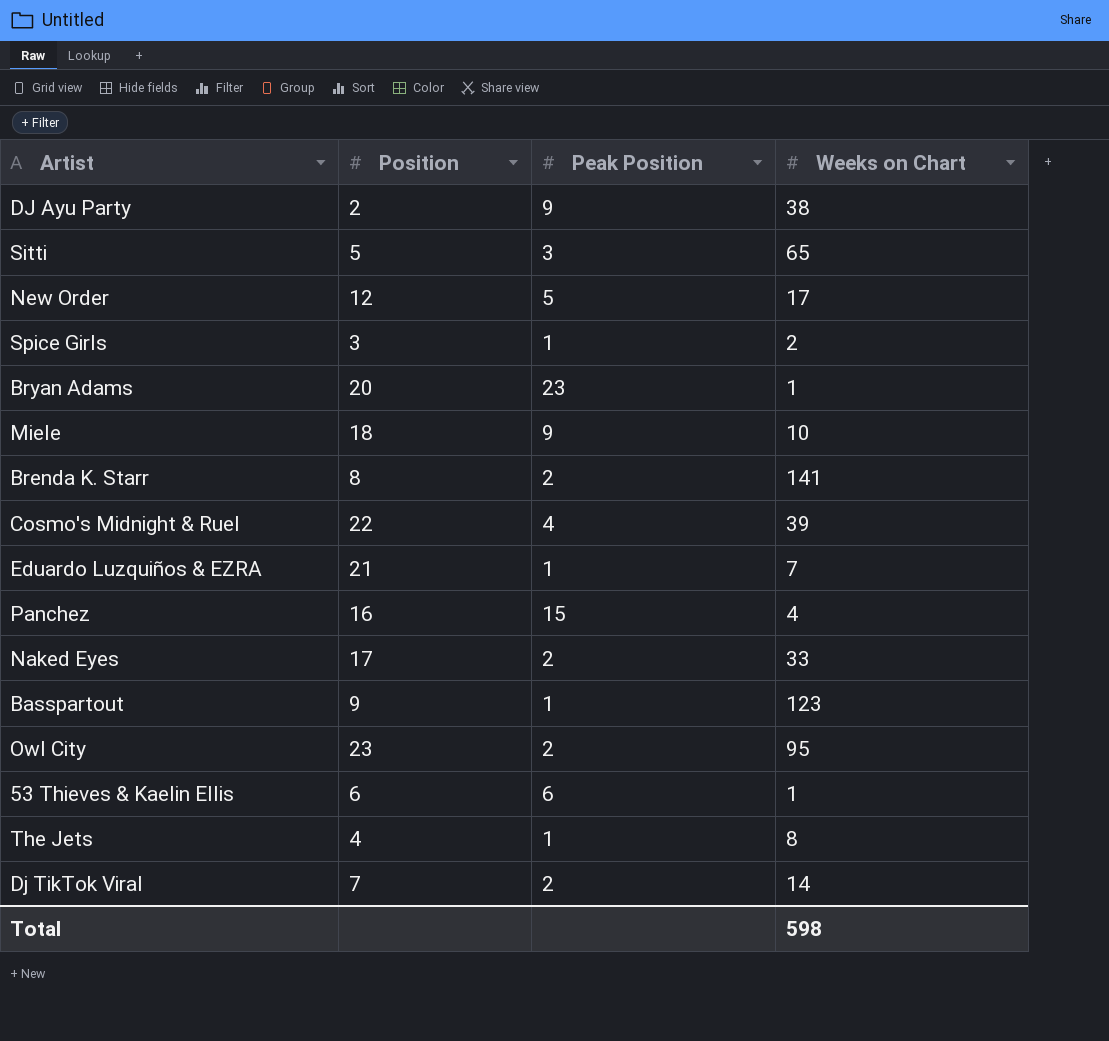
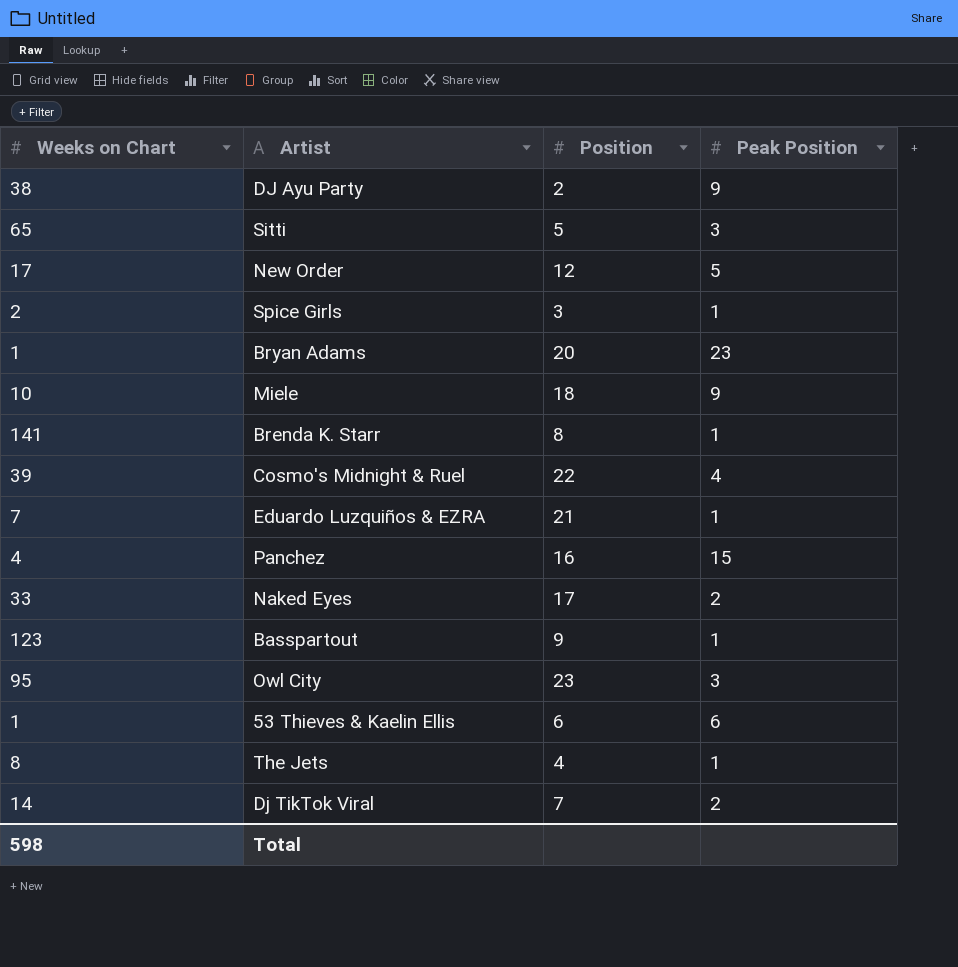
column Weeks on Chart | position: 4 -> 1
Brenda K. Starr | Peak Position: 2 -> 1
Owl City | Peak Position: 2 -> 3

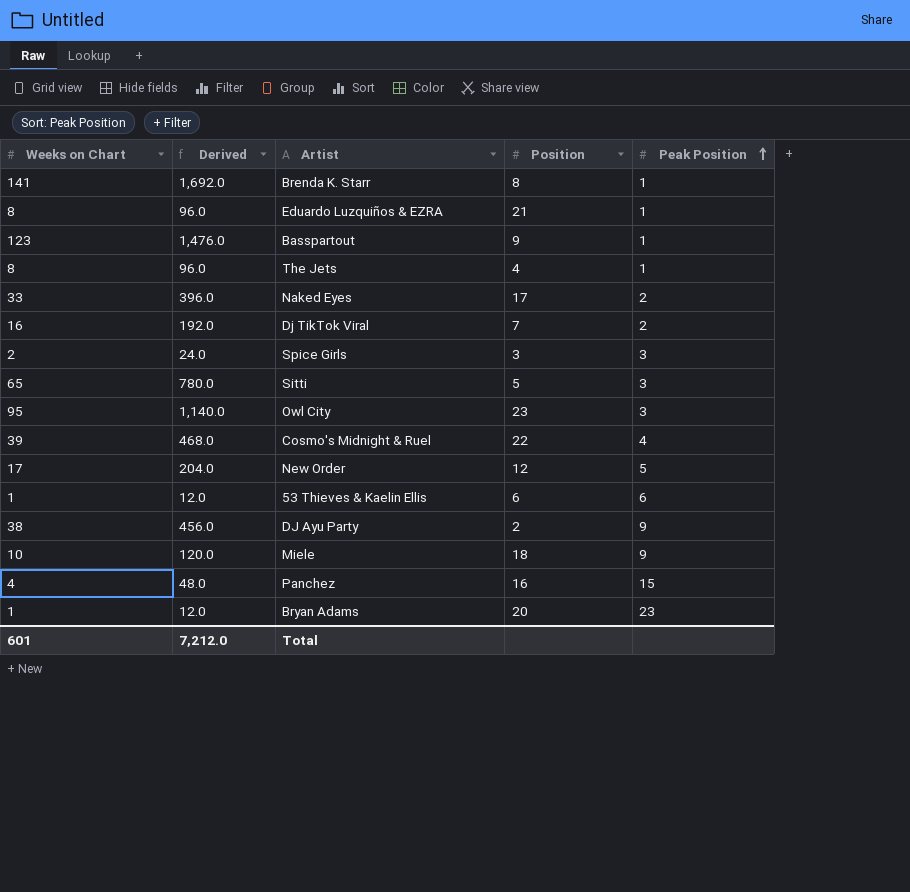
row order: none -> Peak Position ascending
column Derived | formula: none -> [Weeks on Chart] * 12
Eduardo Luzquiños & EZRA | Weeks on Chart: 7 -> 8
Dj TikTok Viral | Weeks on Chart: 14 -> 16
Spice Girls | Peak Position: 1 -> 3
Total | Weeks on Chart: 598 -> 601

